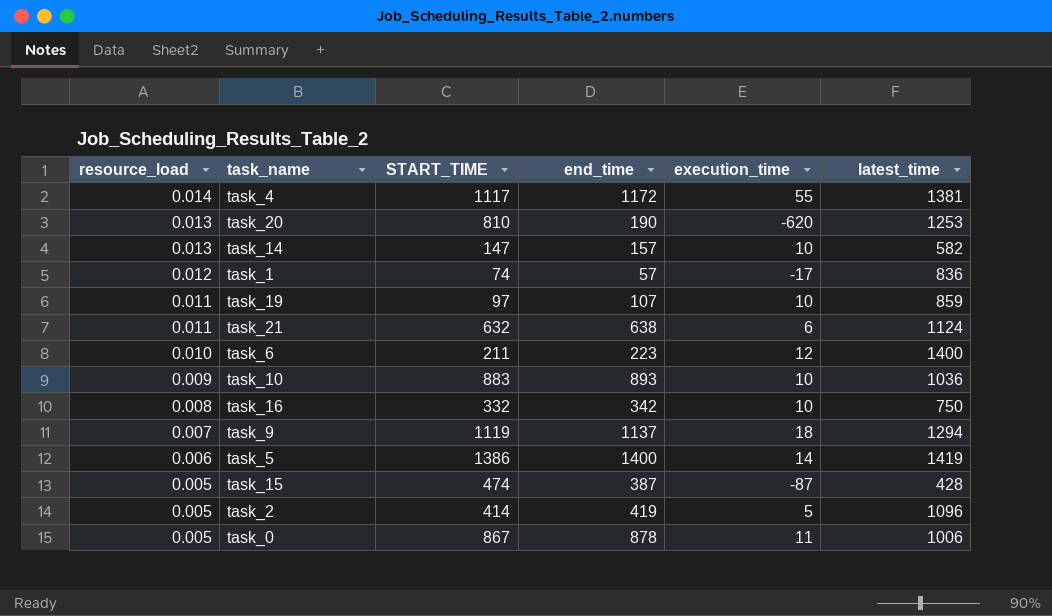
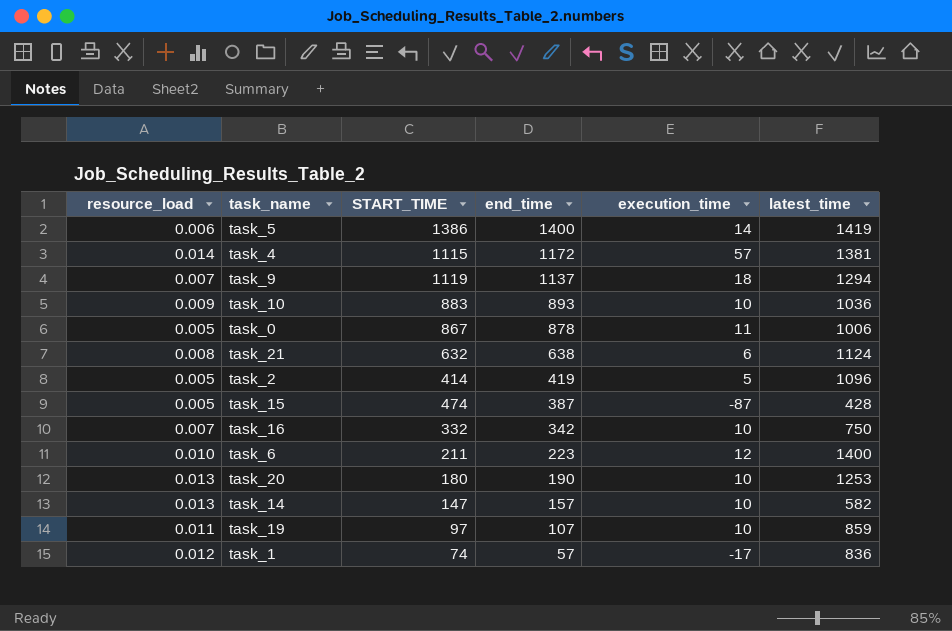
row order: resource_load descending -> end_time descending
task_4 | START_TIME: 1117 -> 1115
task_4 | execution_time: 55 -> 57
task_21 | resource_load: 0.011 -> 0.008
task_16 | resource_load: 0.008 -> 0.007
task_20 | START_TIME: 810 -> 180
task_20 | execution_time: -620 -> 10

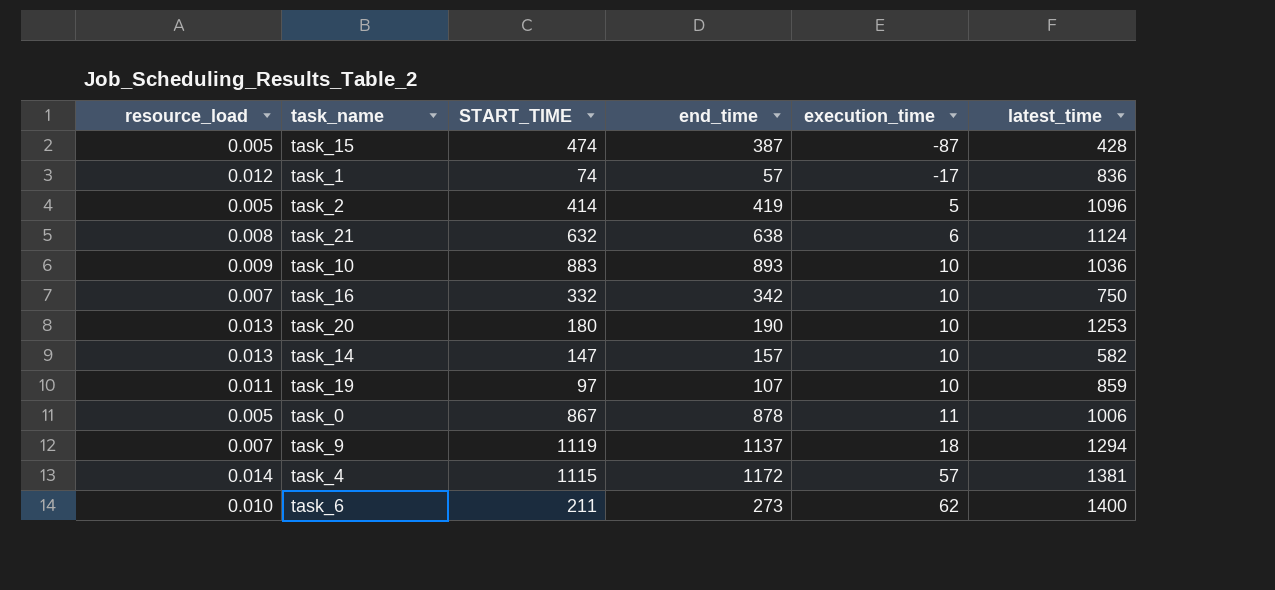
row order: end_time descending -> execution_time ascending
row task_5: 0.006 | 1386 | 1400 | 14 | 1419 -> none
task_6 | end_time: 223 -> 273
task_6 | execution_time: 12 -> 62

